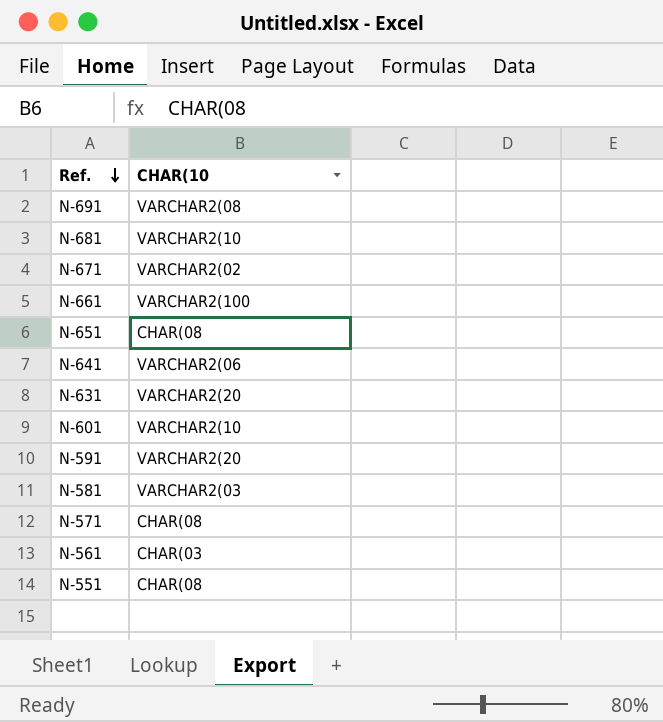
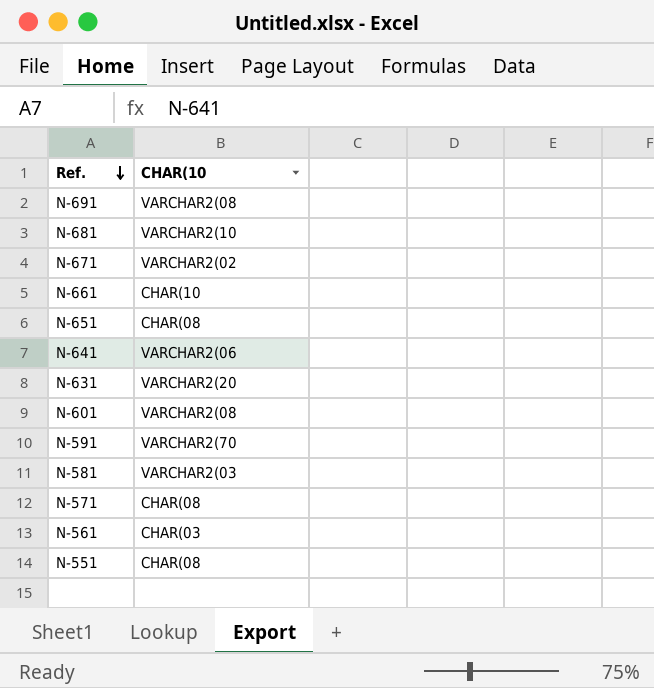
N-661 | CHAR(10: VARCHAR2(100 -> CHAR(10
N-601 | CHAR(10: VARCHAR2(10 -> VARCHAR2(08
N-591 | CHAR(10: VARCHAR2(20 -> VARCHAR2(70

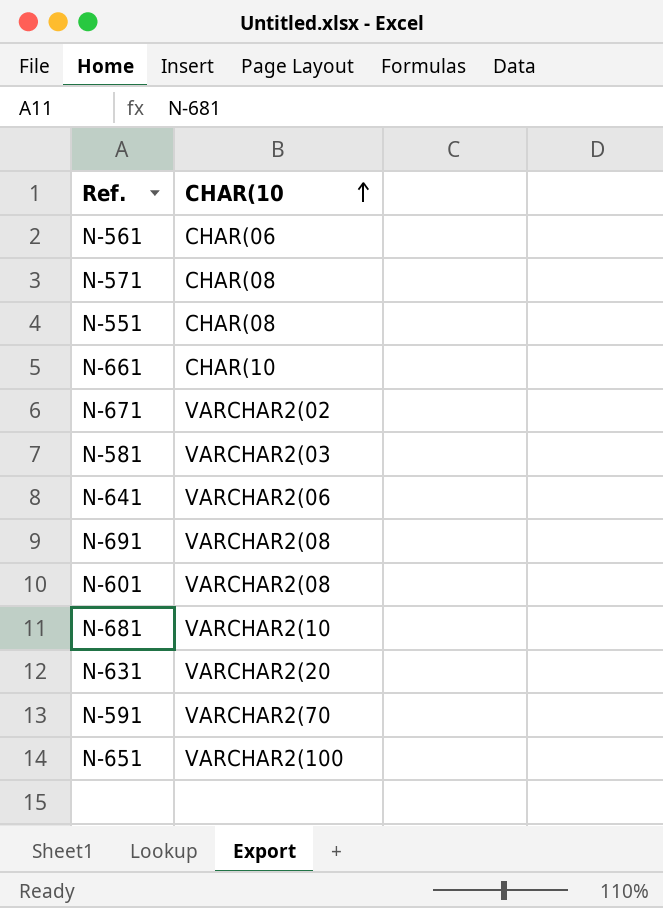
row order: Ref. descending -> CHAR(10 ascending
N-561 | CHAR(10: CHAR(03 -> CHAR(06
N-651 | CHAR(10: CHAR(08 -> VARCHAR2(100

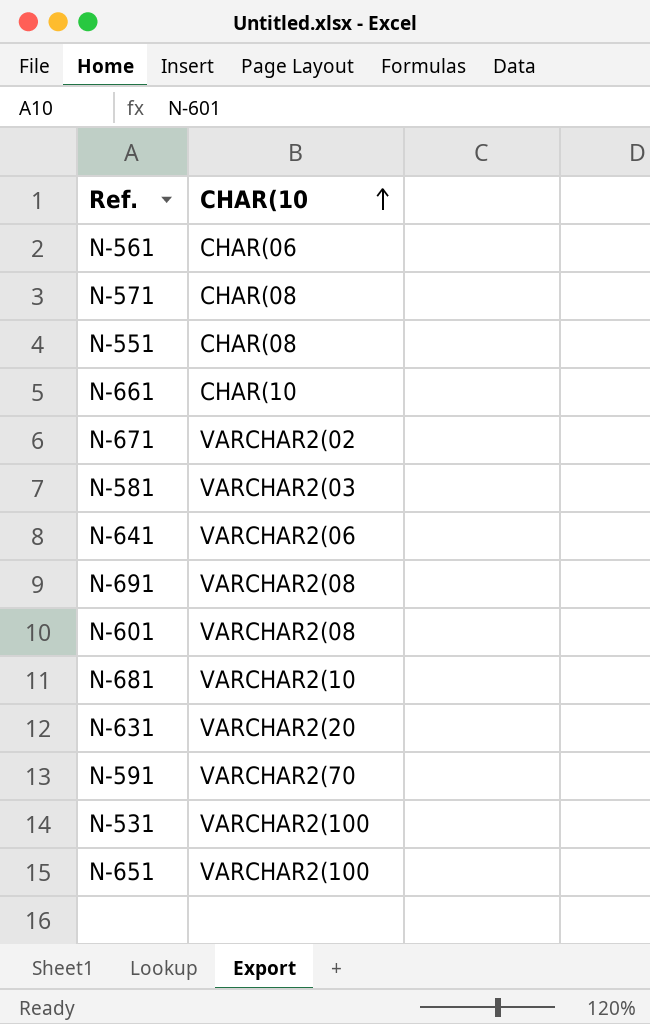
row N-531: none -> VARCHAR2(100

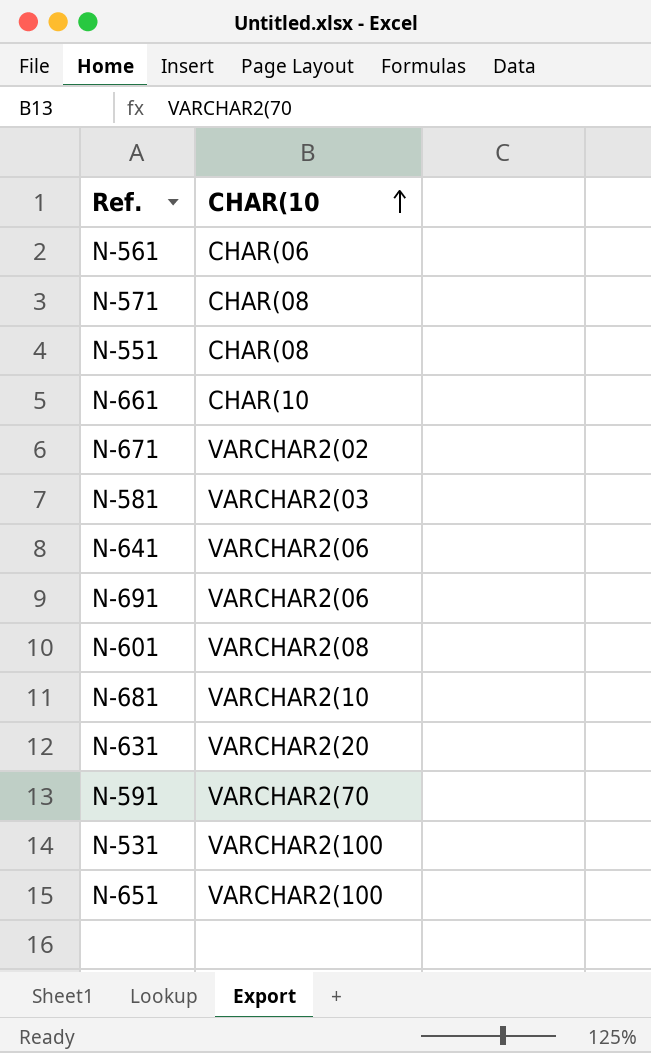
N-691 | CHAR(10: VARCHAR2(08 -> VARCHAR2(06

